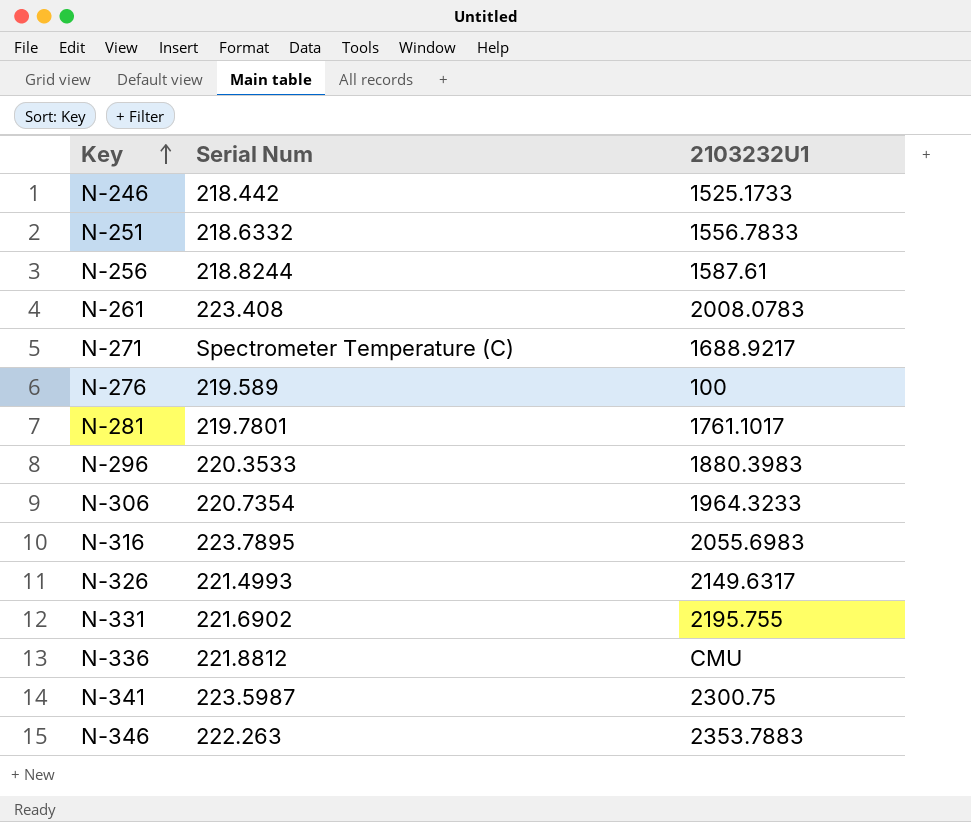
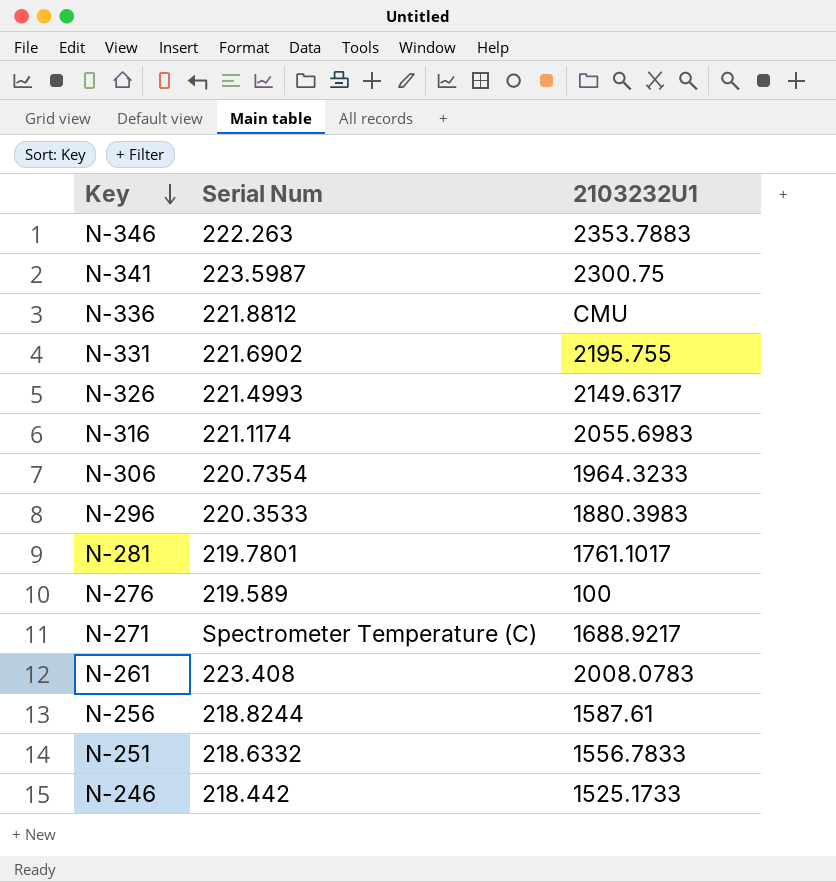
row order: Key ascending -> Key descending
N-316 | Serial Num: 223.7895 -> 221.1174

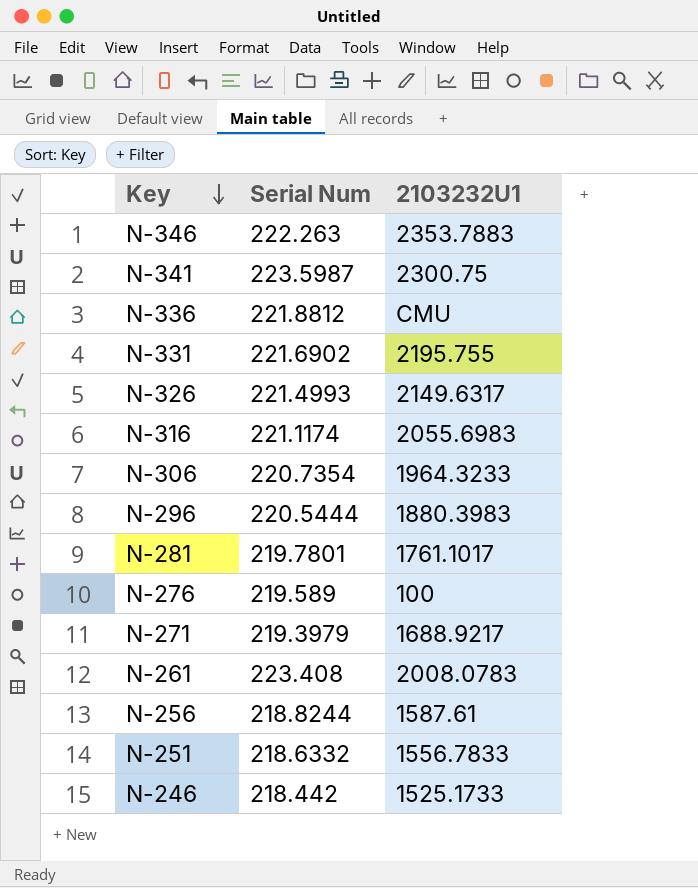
N-296 | Serial Num: 220.3533 -> 220.5444
N-271 | Serial Num: Spectrometer Temperature (C) -> 219.3979

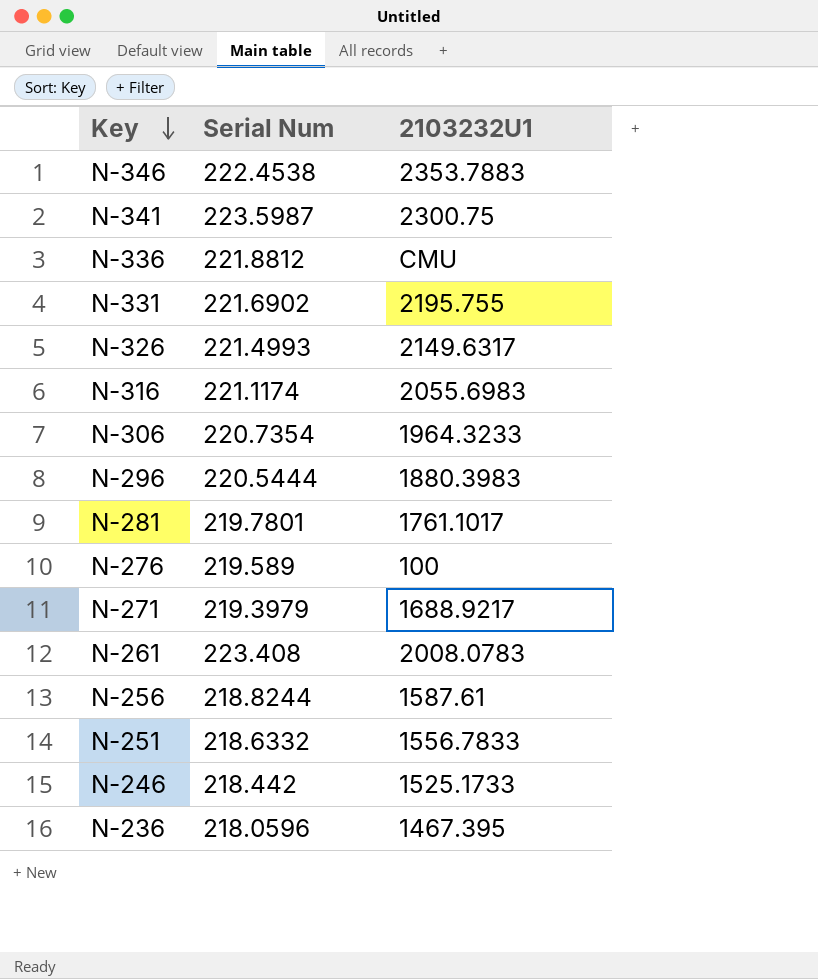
N-346 | Serial Num: 222.263 -> 222.4538
row N-236: none -> 218.0596 | 1467.395

